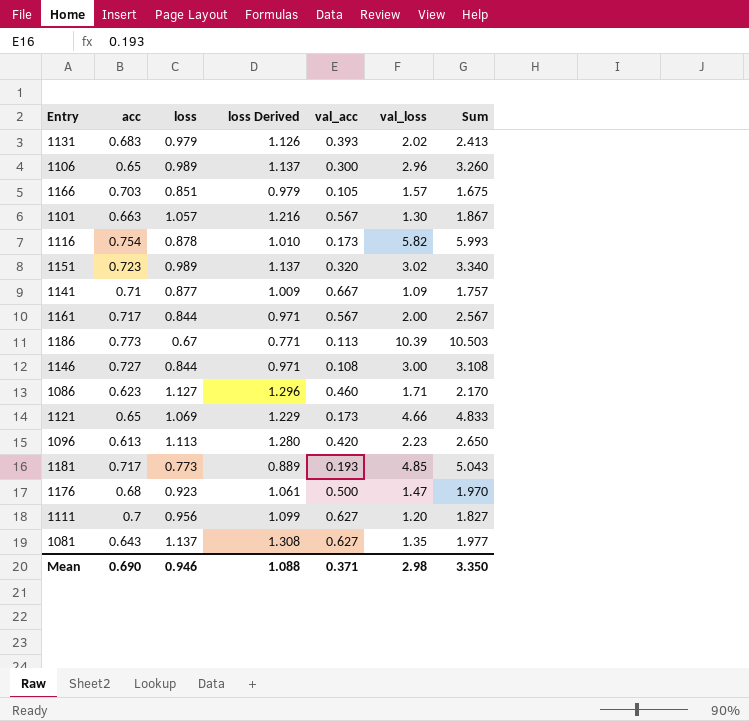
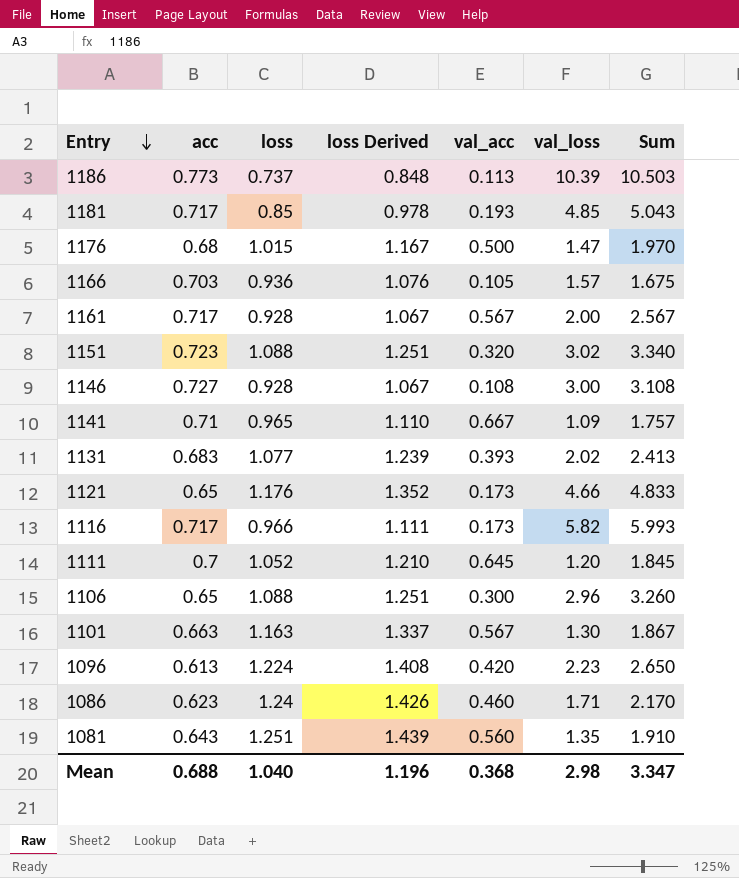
row order: none -> Entry descending
1186 | loss: 0.67 -> 0.737
1186 | loss Derived: 0.771 -> 0.848
1181 | loss: 0.773 -> 0.85
1181 | loss Derived: 0.889 -> 0.978
1176 | loss: 0.923 -> 1.015
1176 | loss Derived: 1.061 -> 1.167
1166 | loss: 0.851 -> 0.936
1166 | loss Derived: 0.979 -> 1.076
1161 | loss: 0.844 -> 0.928
1161 | loss Derived: 0.971 -> 1.067
1151 | loss: 0.989 -> 1.088
1151 | loss Derived: 1.137 -> 1.251
1146 | loss: 0.844 -> 0.928
1146 | loss Derived: 0.971 -> 1.067
1141 | loss: 0.877 -> 0.965
1141 | loss Derived: 1.009 -> 1.110
1131 | loss: 0.979 -> 1.077
1131 | loss Derived: 1.126 -> 1.239
1121 | loss: 1.069 -> 1.176
1121 | loss Derived: 1.229 -> 1.352
1116 | acc: 0.754 -> 0.717
1116 | loss: 0.878 -> 0.966
1116 | loss Derived: 1.010 -> 1.111
1111 | loss: 0.956 -> 1.052
1111 | loss Derived: 1.099 -> 1.210
1111 | val_acc: 0.627 -> 0.645
1111 | Sum: 1.827 -> 1.845
1106 | loss: 0.989 -> 1.088
1106 | loss Derived: 1.137 -> 1.251
1101 | loss: 1.057 -> 1.163
1101 | loss Derived: 1.216 -> 1.337
1096 | loss: 1.113 -> 1.224
1096 | loss Derived: 1.280 -> 1.408
1086 | loss: 1.127 -> 1.24
1086 | loss Derived: 1.296 -> 1.426
1081 | loss: 1.137 -> 1.251
1081 | loss Derived: 1.308 -> 1.439
1081 | val_acc: 0.627 -> 0.560
1081 | Sum: 1.977 -> 1.910
Mean | acc: 0.690 -> 0.688
Mean | loss: 0.946 -> 1.040
Mean | loss Derived: 1.088 -> 1.196
Mean | val_acc: 0.371 -> 0.368
Mean | Sum: 3.350 -> 3.347

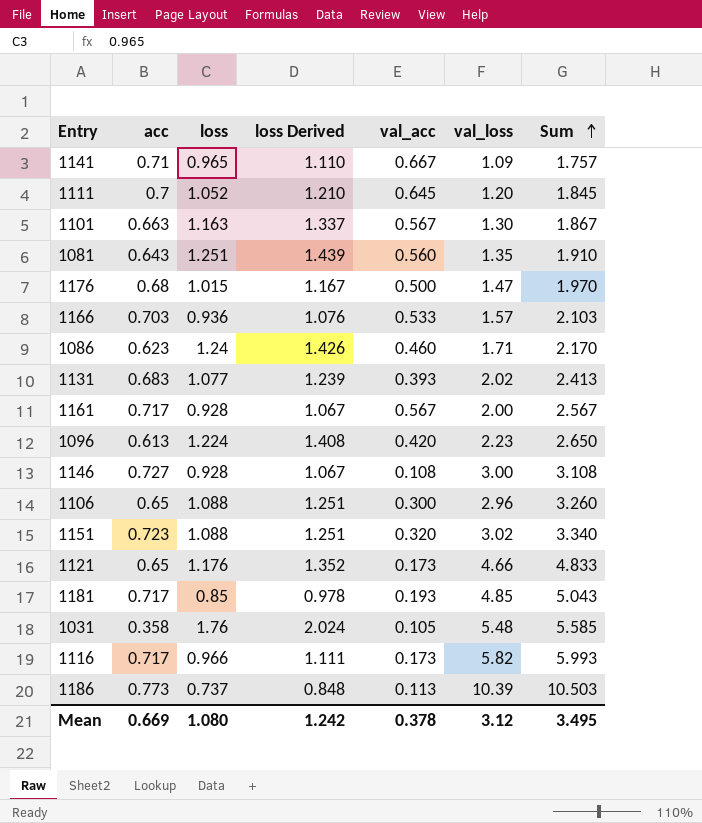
row order: Entry descending -> Sum ascending
1166 | val_acc: 0.105 -> 0.533
1166 | Sum: 1.675 -> 2.103
row 1031: none -> 0.358 | 1.76 | 2.024 | 0.105 | 5.48 | 5.585
Mean | acc: 0.688 -> 0.669
Mean | loss: 1.040 -> 1.080
Mean | loss Derived: 1.196 -> 1.242
Mean | val_acc: 0.368 -> 0.378
Mean | val_loss: 2.98 -> 3.12
Mean | Sum: 3.347 -> 3.495

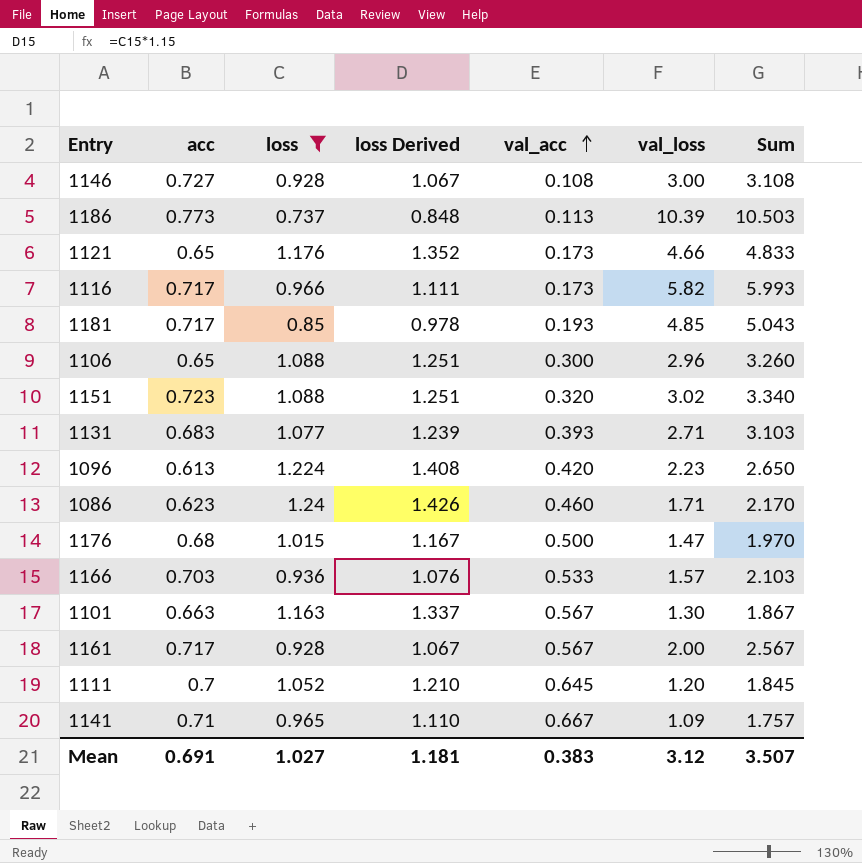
filter: none -> loss <= 1.24
row order: Sum ascending -> val_acc ascending
1131 | val_loss: 2.02 -> 2.71
1131 | Sum: 2.413 -> 3.103
Mean | acc: 0.669 -> 0.691
Mean | loss: 1.080 -> 1.027
Mean | loss Derived: 1.242 -> 1.181
Mean | val_acc: 0.378 -> 0.383
Mean | Sum: 3.495 -> 3.507

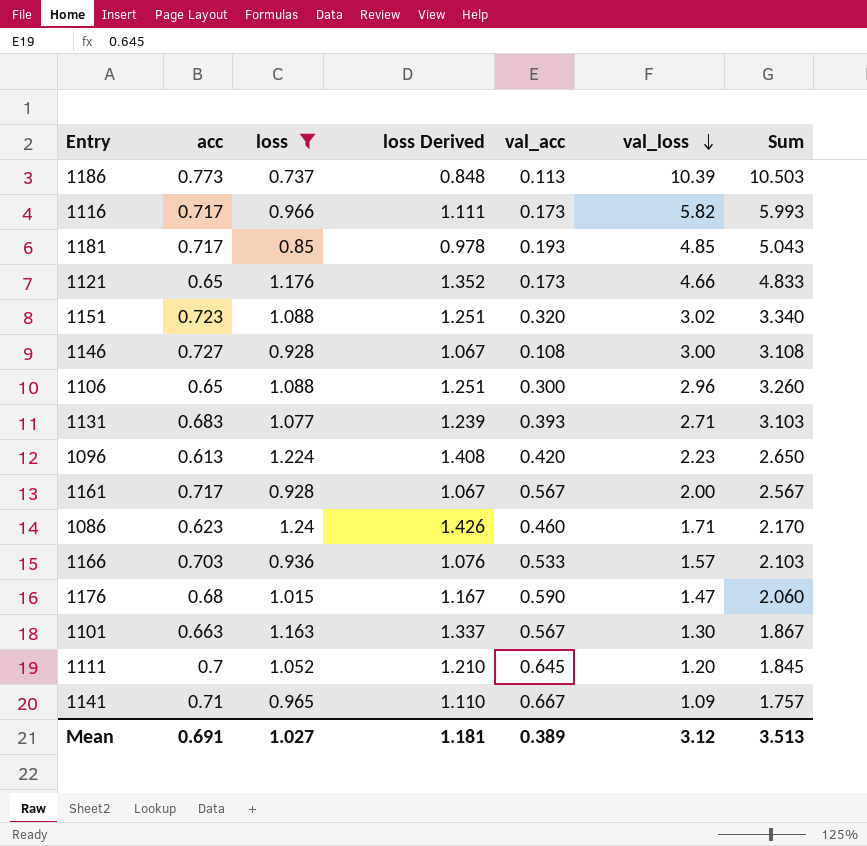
row order: val_acc ascending -> val_loss descending
1176 | val_acc: 0.500 -> 0.590
1176 | Sum: 1.970 -> 2.060
Mean | val_acc: 0.383 -> 0.389
Mean | Sum: 3.507 -> 3.513

